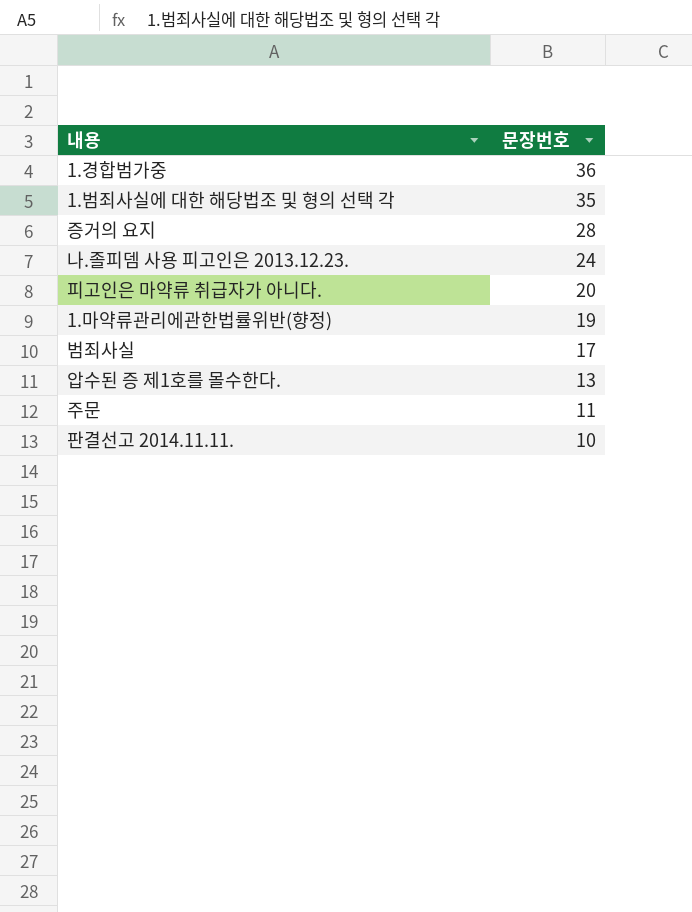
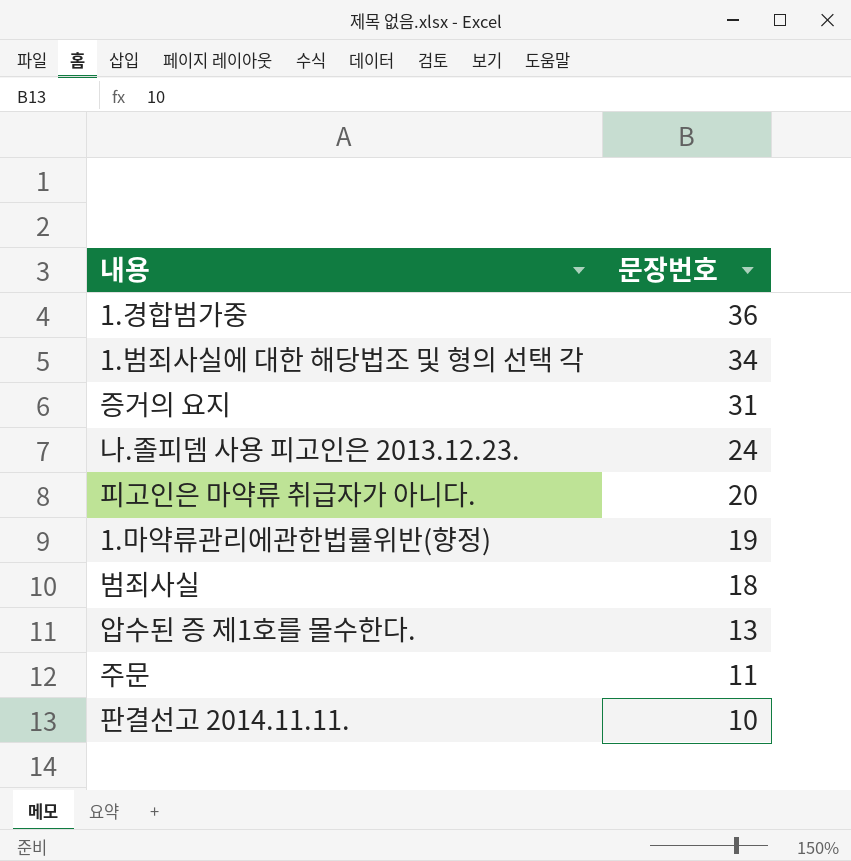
1.범죄사실에 대한 해당법조 및 형의 선택 각 | 문장번호: 35 -> 34
증거의 요지 | 문장번호: 28 -> 31
범죄사실 | 문장번호: 17 -> 18

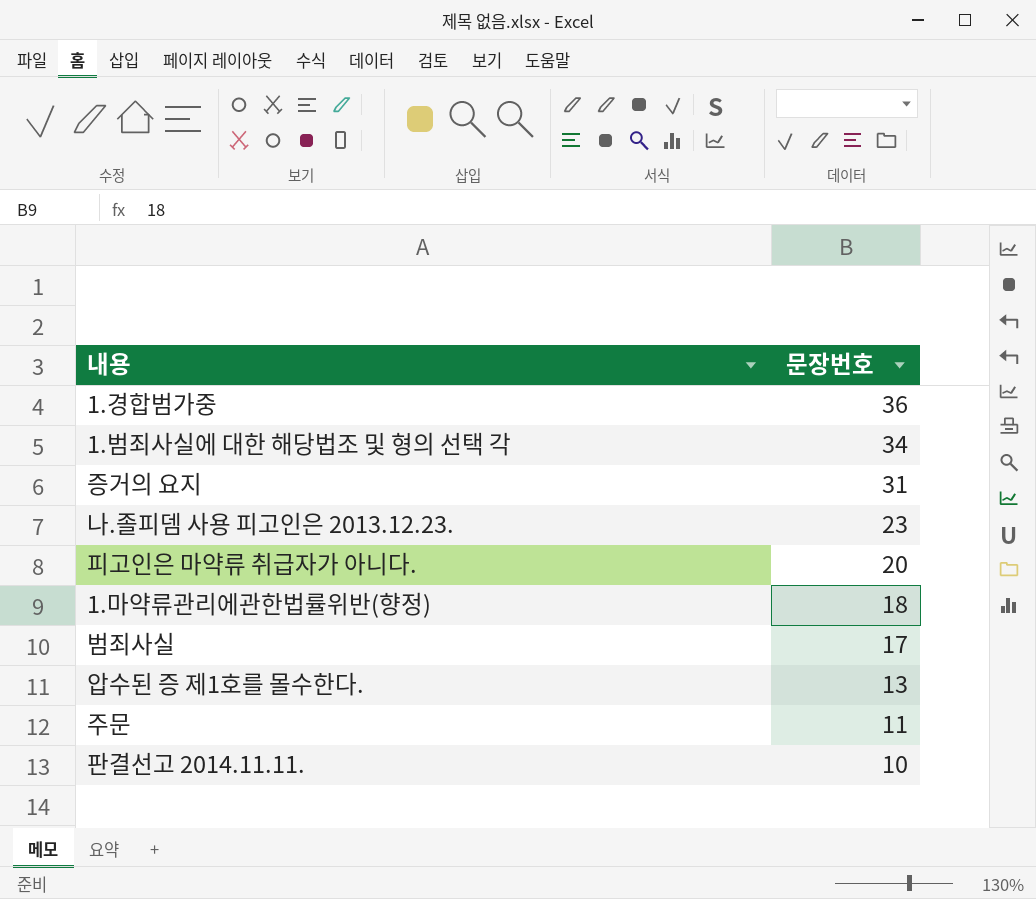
나.졸피뎀 사용 피고인은 2013.12.23. | 문장번호: 24 -> 23
1.마약류관리에관한법률위반(향정) | 문장번호: 19 -> 18
범죄사실 | 문장번호: 18 -> 17

